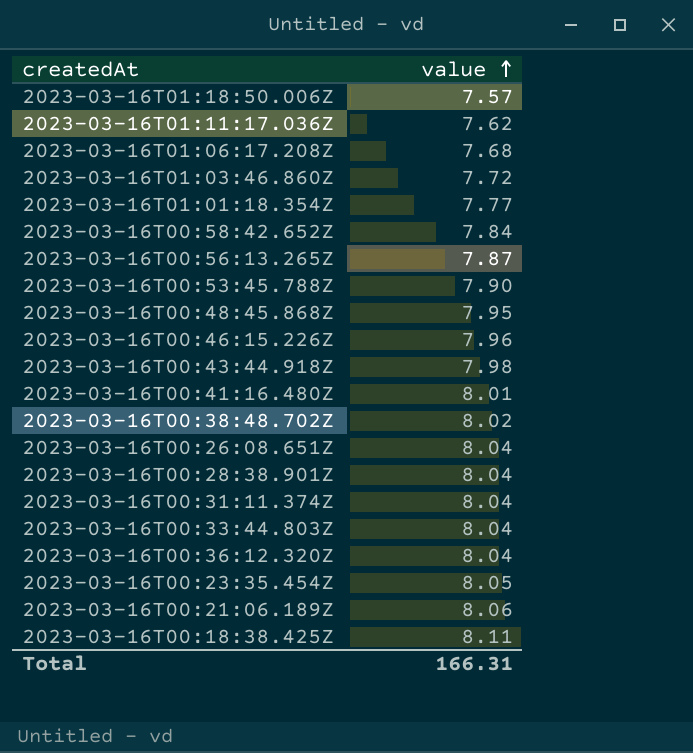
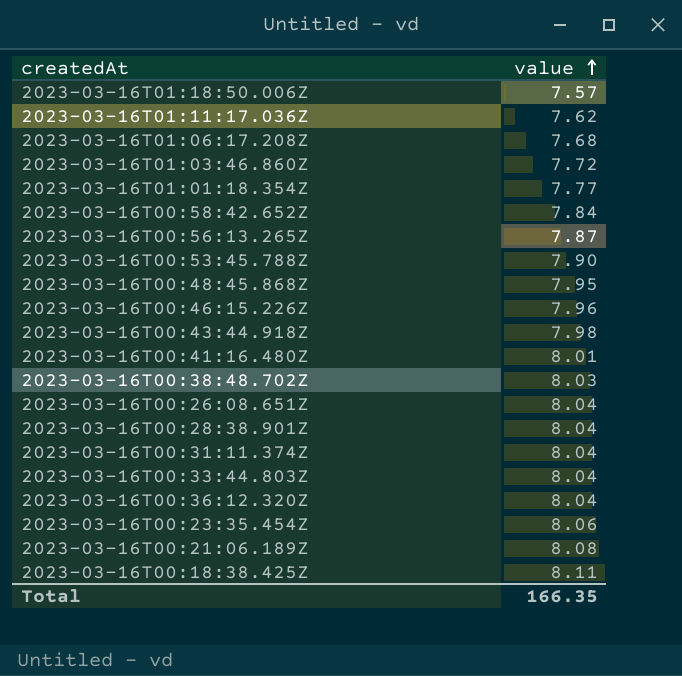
2023-03-16T00:38:48.702Z | value: 8.02 -> 8.03
2023-03-16T00:23:35.454Z | value: 8.05 -> 8.06
2023-03-16T00:21:06.189Z | value: 8.06 -> 8.08
Total | value: 166.31 -> 166.35

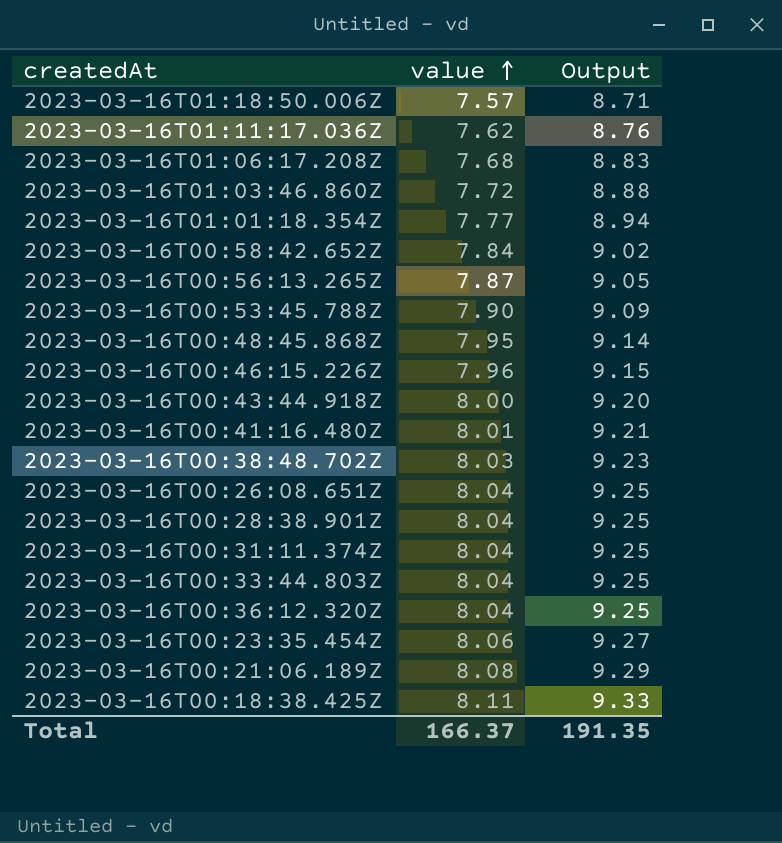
column Output | formula: none -> [value] * 1.15
2023-03-16T00:43:44.918Z | value: 7.98 -> 8.00
Total | value: 166.35 -> 166.37

